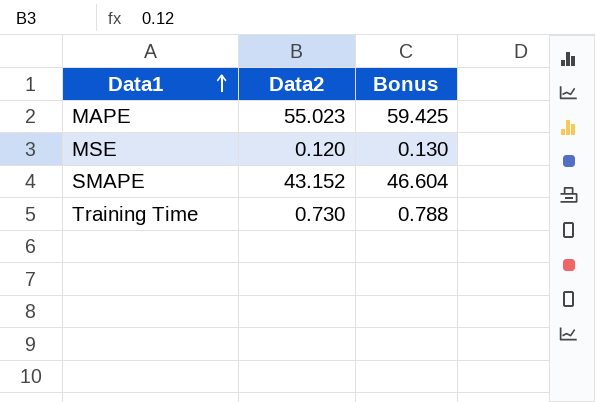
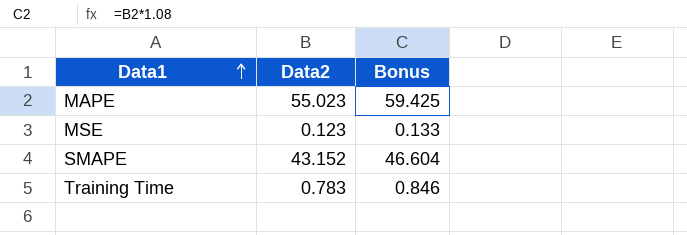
MSE | Data2: 0.120 -> 0.123
MSE | Bonus: 0.130 -> 0.133
Training Time | Data2: 0.730 -> 0.783
Training Time | Bonus: 0.788 -> 0.846

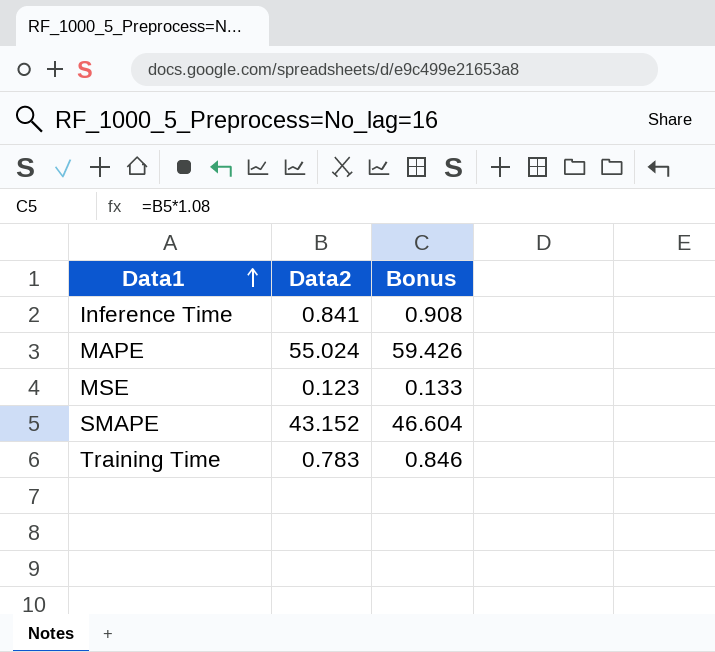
row Inference Time: none -> 0.841 | 0.908
MAPE | Data2: 55.023 -> 55.024
MAPE | Bonus: 59.425 -> 59.426

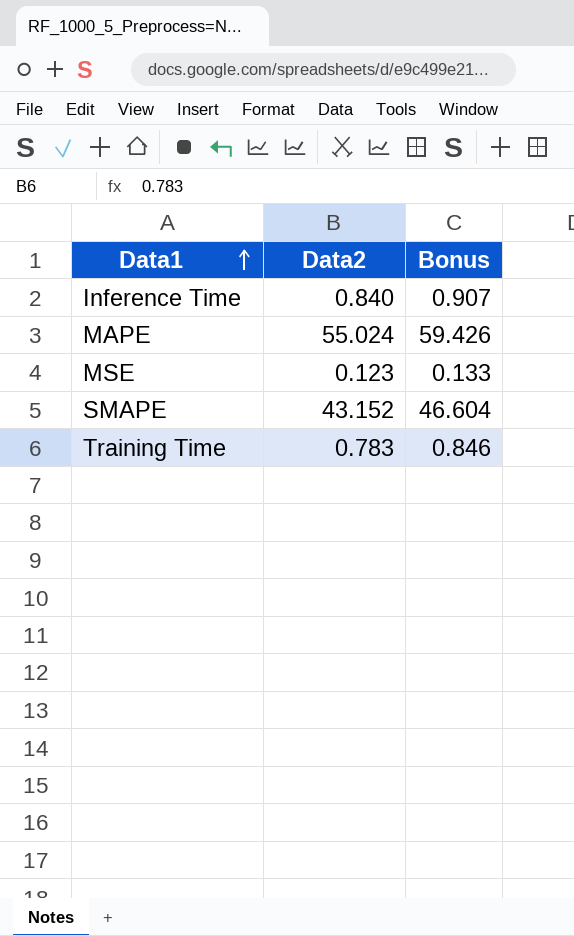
Inference Time | Data2: 0.841 -> 0.840
Inference Time | Bonus: 0.908 -> 0.907

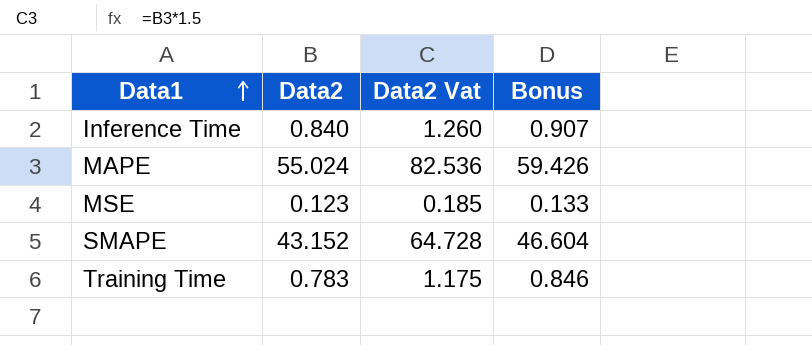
column Data2 Vat | formula: none -> [Data2] * 1.5

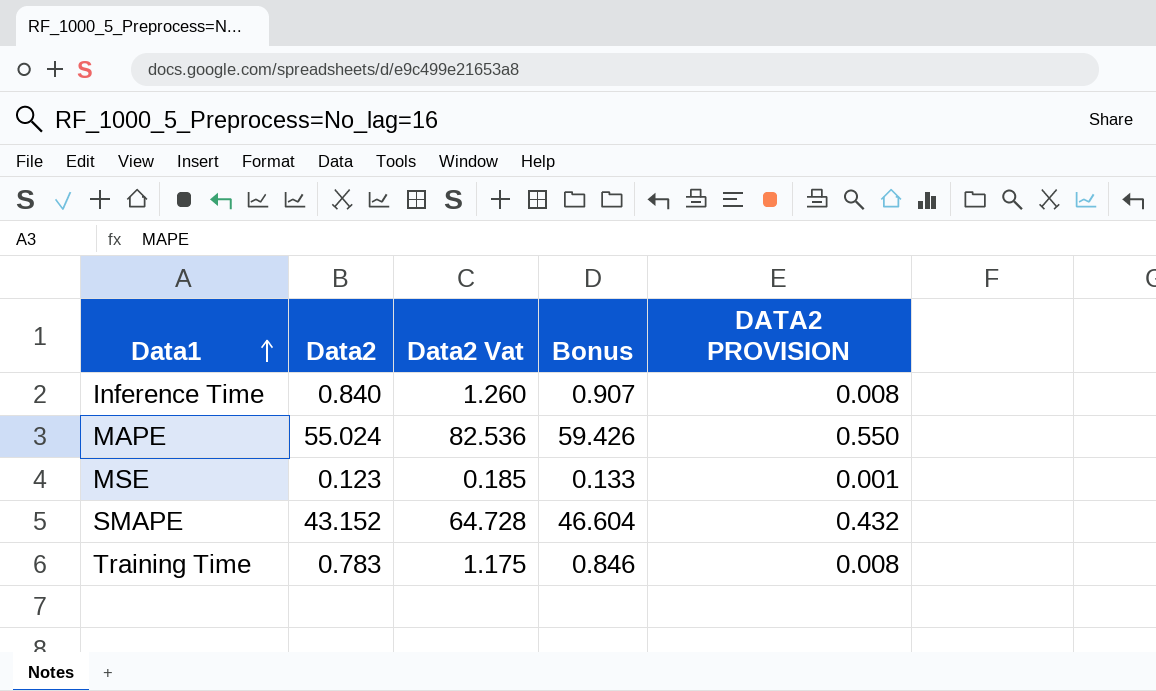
column DATA2 PROVISION | formula: none -> [Data2] * 0.01

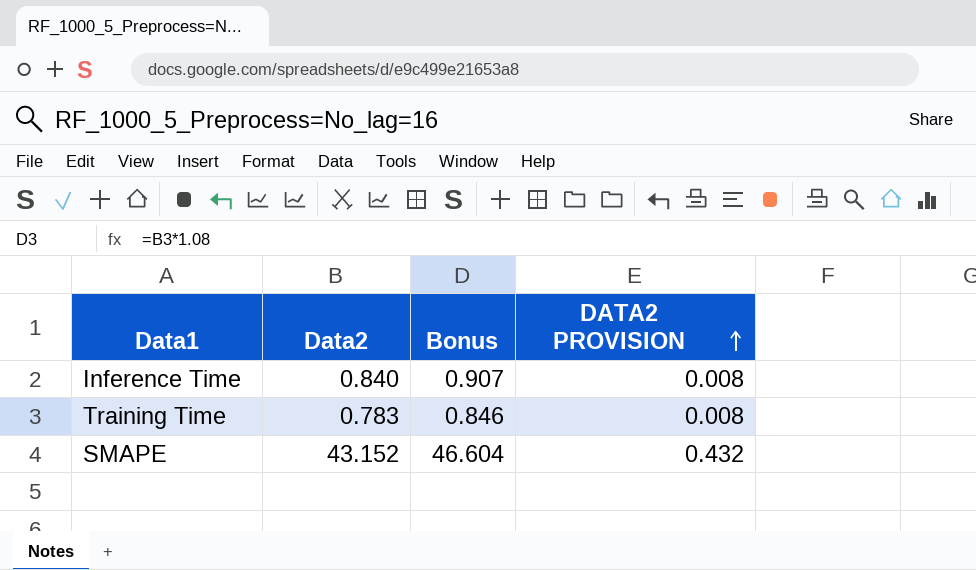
row order: Data1 ascending -> DATA2 PROVISION ascending
column Data2 Vat | formula: [Data2] * 1.5 -> none
row MAPE: 55.024 | 82.536 | 59.426 | 0.550 -> none
row MSE: 0.123 | 0.185 | 0.133 | 0.001 -> none

